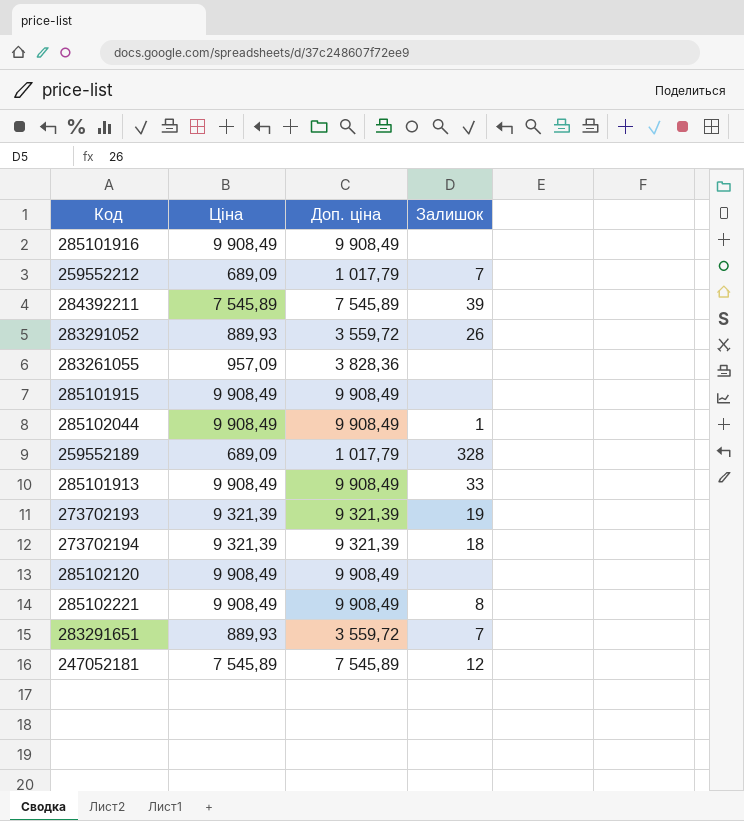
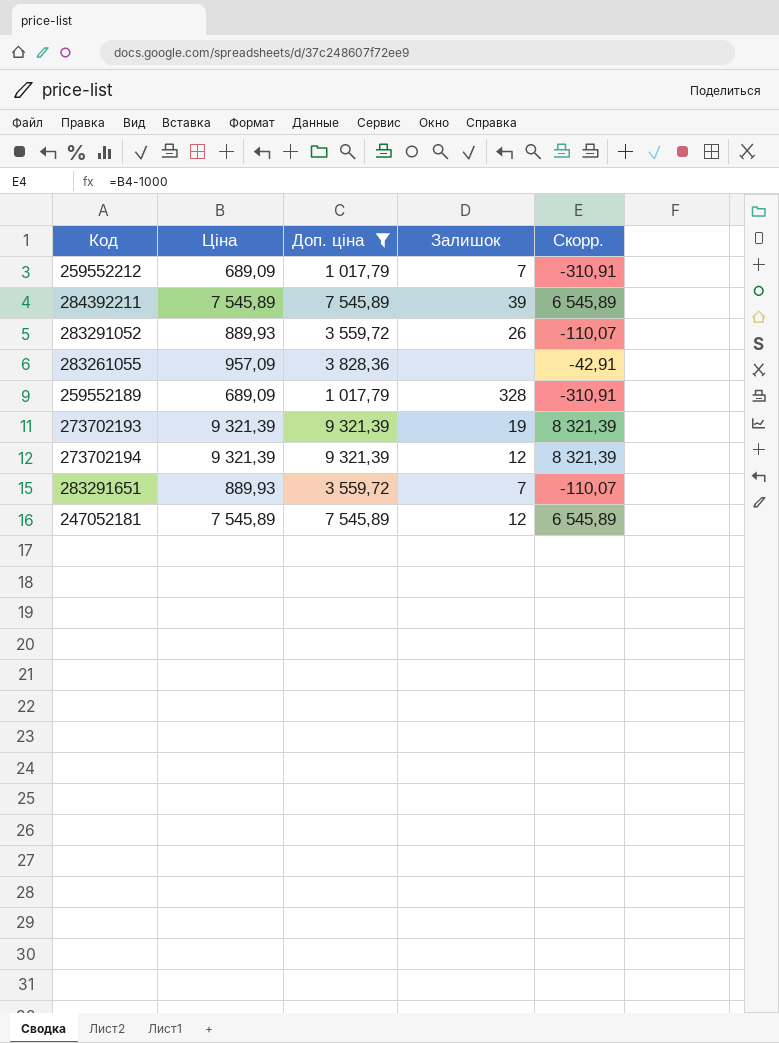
filter: none -> Доп. ціна != 9 908,49
column Скорр. | formula: none -> [Ціна] - 1000
273702194 | Залишок: 18 -> 12

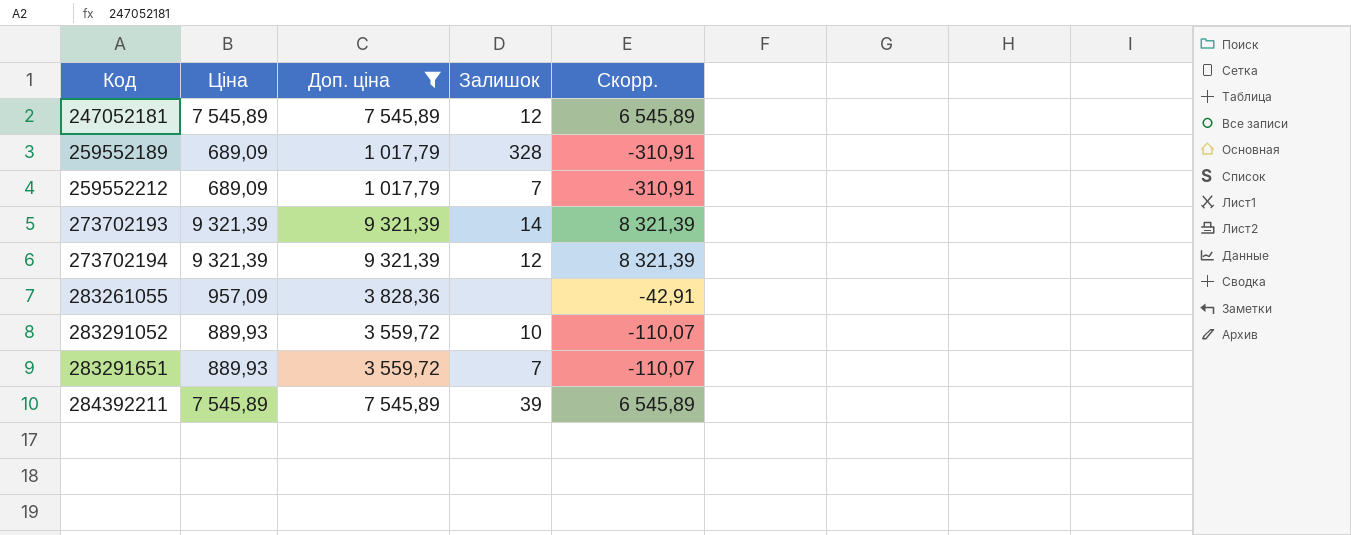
row order: none -> Код ascending
273702193 | Залишок: 19 -> 14
283291052 | Залишок: 26 -> 10

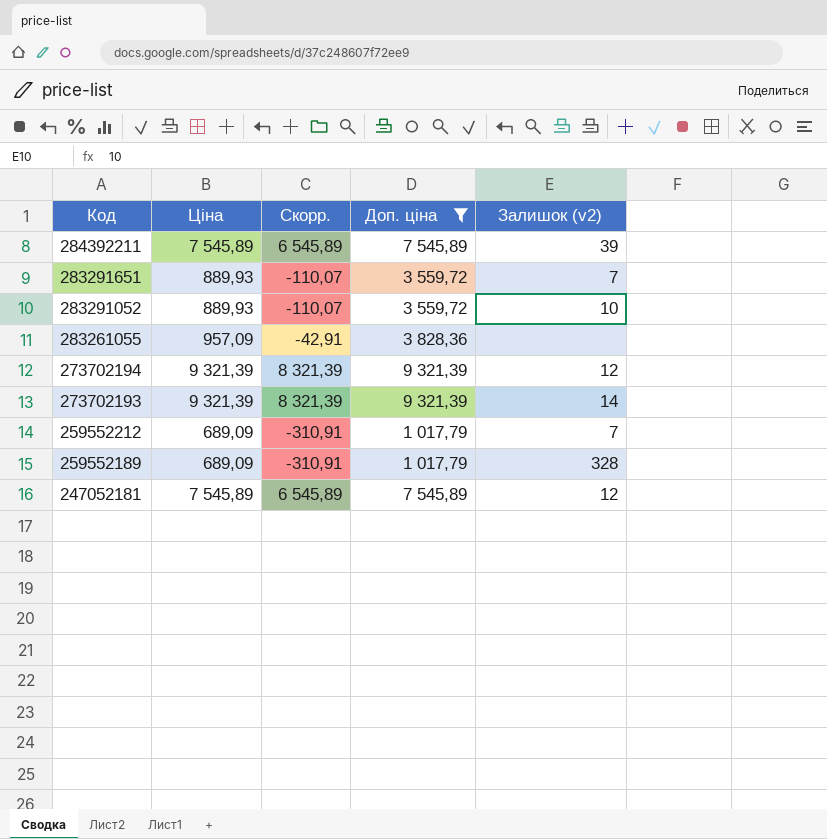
row order: Код ascending -> Код descending
column Скорр. | position: 5 -> 3
column name: Залишок -> Залишок (v2)

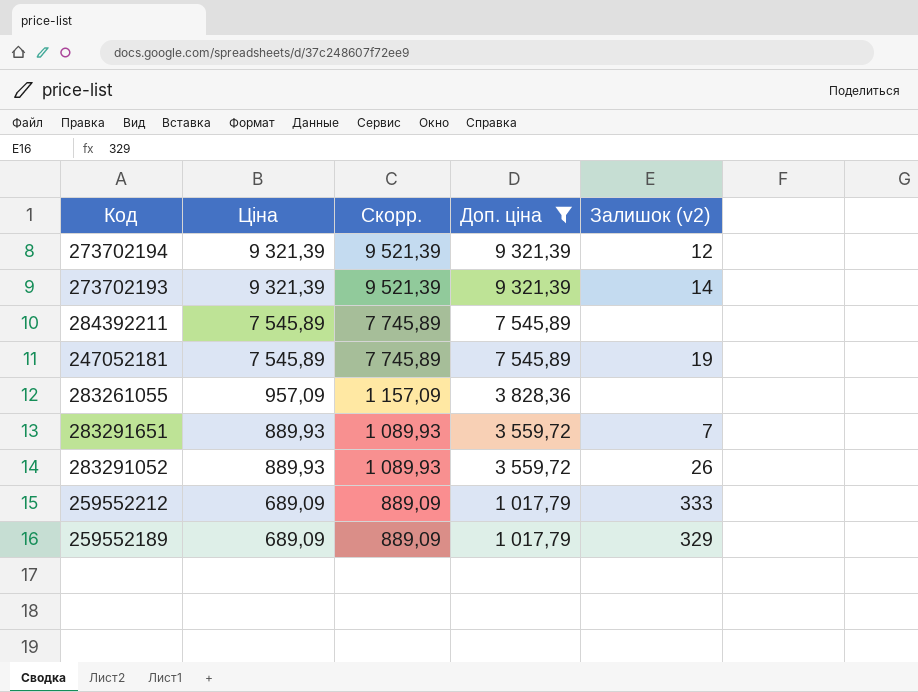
row order: Код descending -> Ціна descending
column Скорр. | formula: [Ціна] - 1000 -> [Ціна] + 200
284392211 | Залишок (v2): 39 -> none
247052181 | Залишок (v2): 12 -> 19
283291052 | Залишок (v2): 10 -> 26
259552212 | Залишок (v2): 7 -> 333
259552189 | Залишок (v2): 328 -> 329

